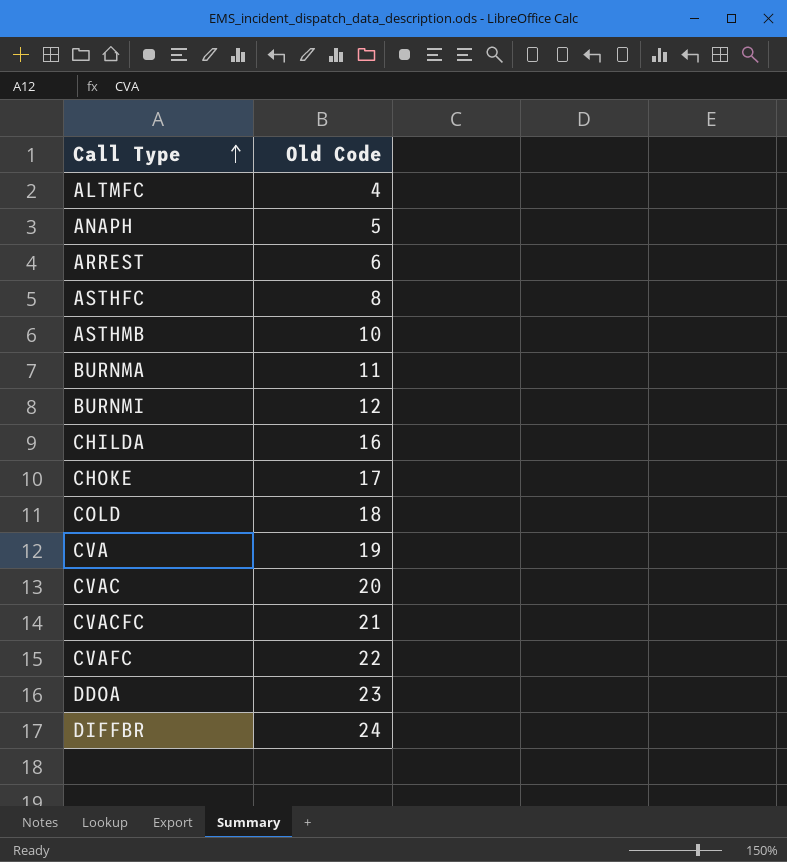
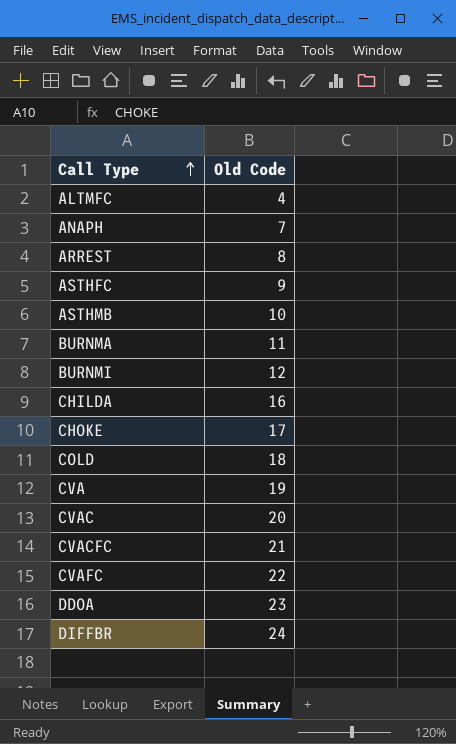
ANAPH | Old Code: 5 -> 7
ARREST | Old Code: 6 -> 8
ASTHFC | Old Code: 8 -> 9

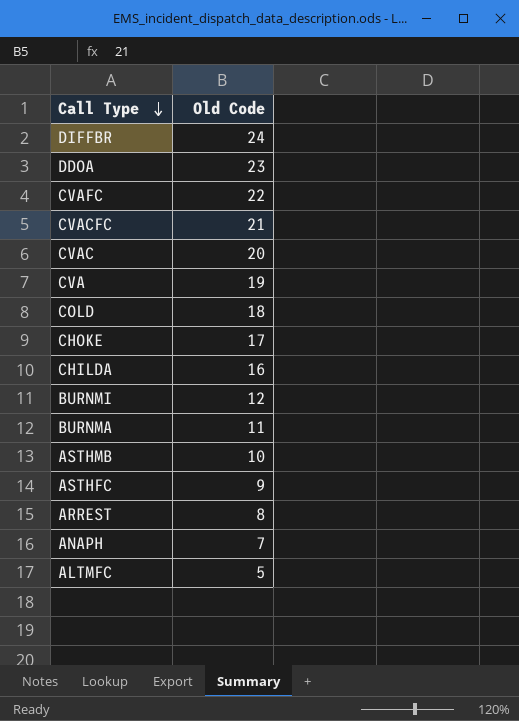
row order: Call Type ascending -> Call Type descending
ALTMFC | Old Code: 4 -> 5

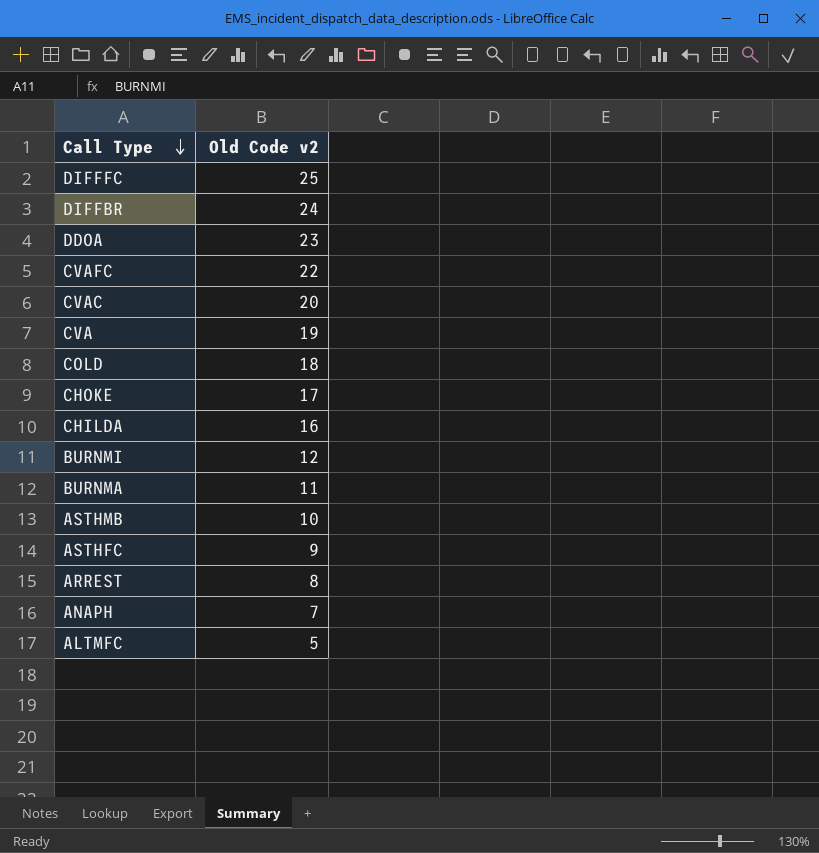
column name: Old Code -> Old Code v2
row CVACFC: 21 -> none
row DIFFFC: none -> 25

